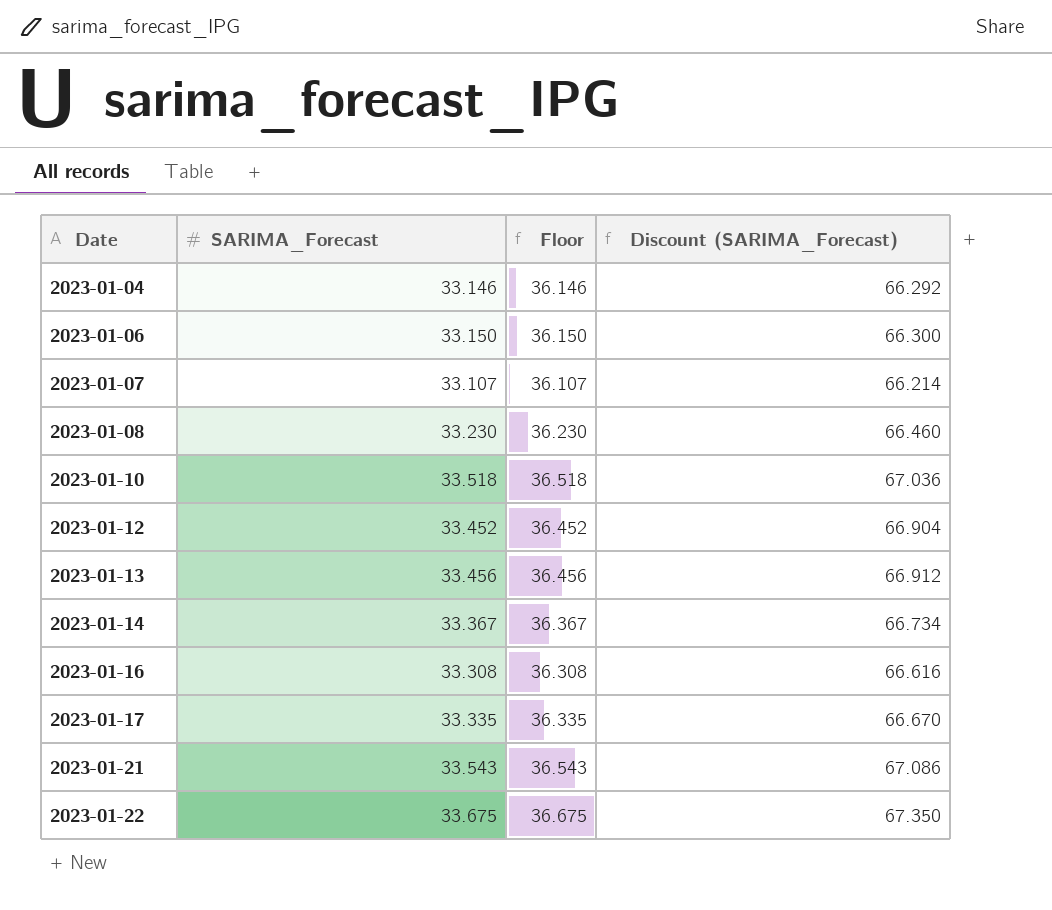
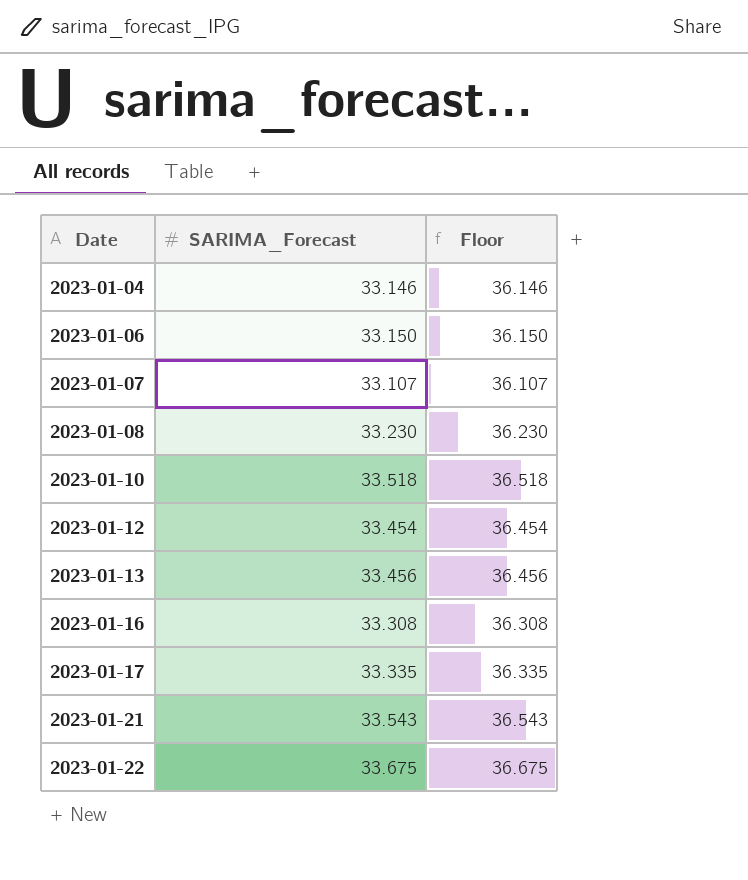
column Discount (SARIMA_Forecast) | formula: [SARIMA_Forecast] * 2 -> none
row 2023-01-14: 33.367 | 36.367 | 66.734 -> none
2023-01-12 | SARIMA_Forecast: 33.452 -> 33.454
2023-01-12 | Floor: 36.452 -> 36.454

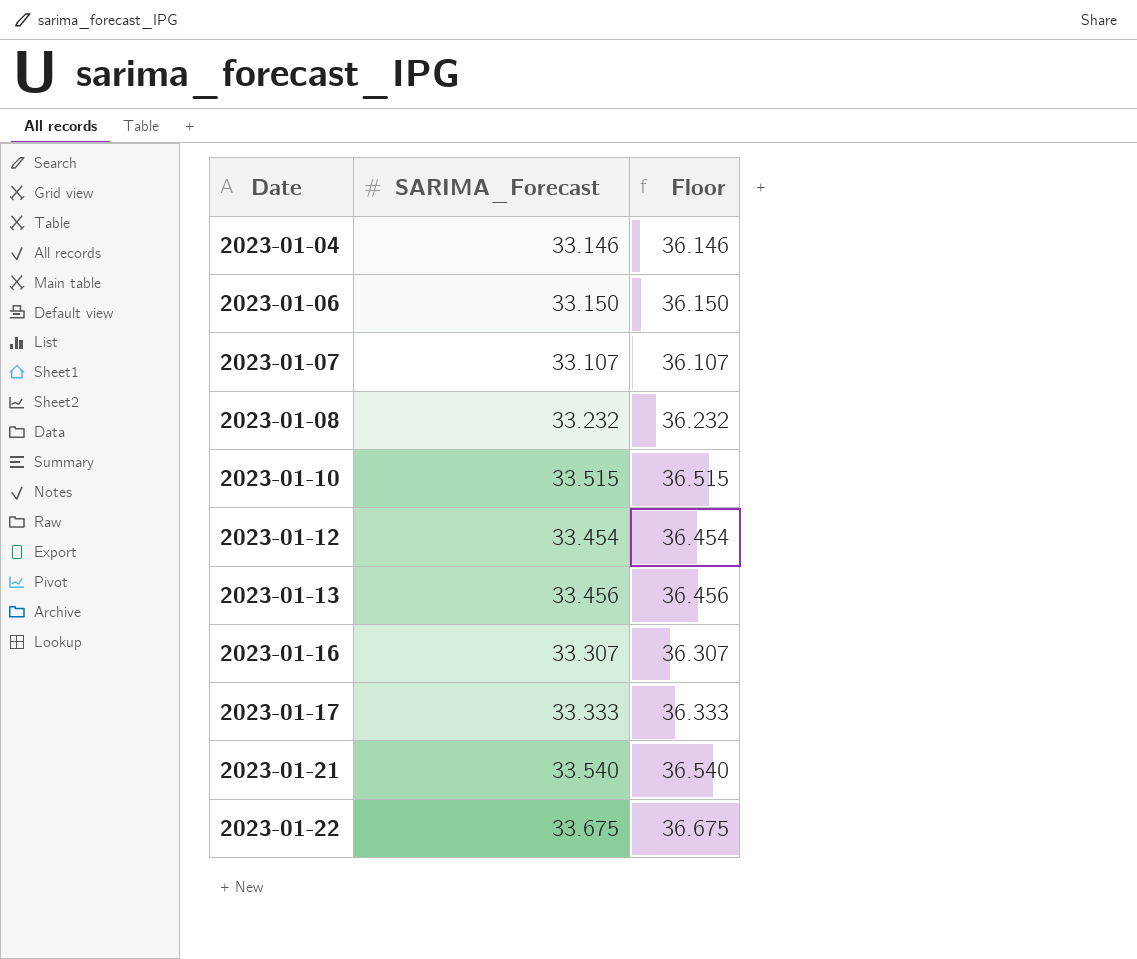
2023-01-08 | SARIMA_Forecast: 33.230 -> 33.232
2023-01-08 | Floor: 36.230 -> 36.232
2023-01-10 | SARIMA_Forecast: 33.518 -> 33.515
2023-01-10 | Floor: 36.518 -> 36.515
2023-01-16 | SARIMA_Forecast: 33.308 -> 33.307
2023-01-16 | Floor: 36.308 -> 36.307
2023-01-17 | SARIMA_Forecast: 33.335 -> 33.333
2023-01-17 | Floor: 36.335 -> 36.333
2023-01-21 | SARIMA_Forecast: 33.543 -> 33.540
2023-01-21 | Floor: 36.543 -> 36.540

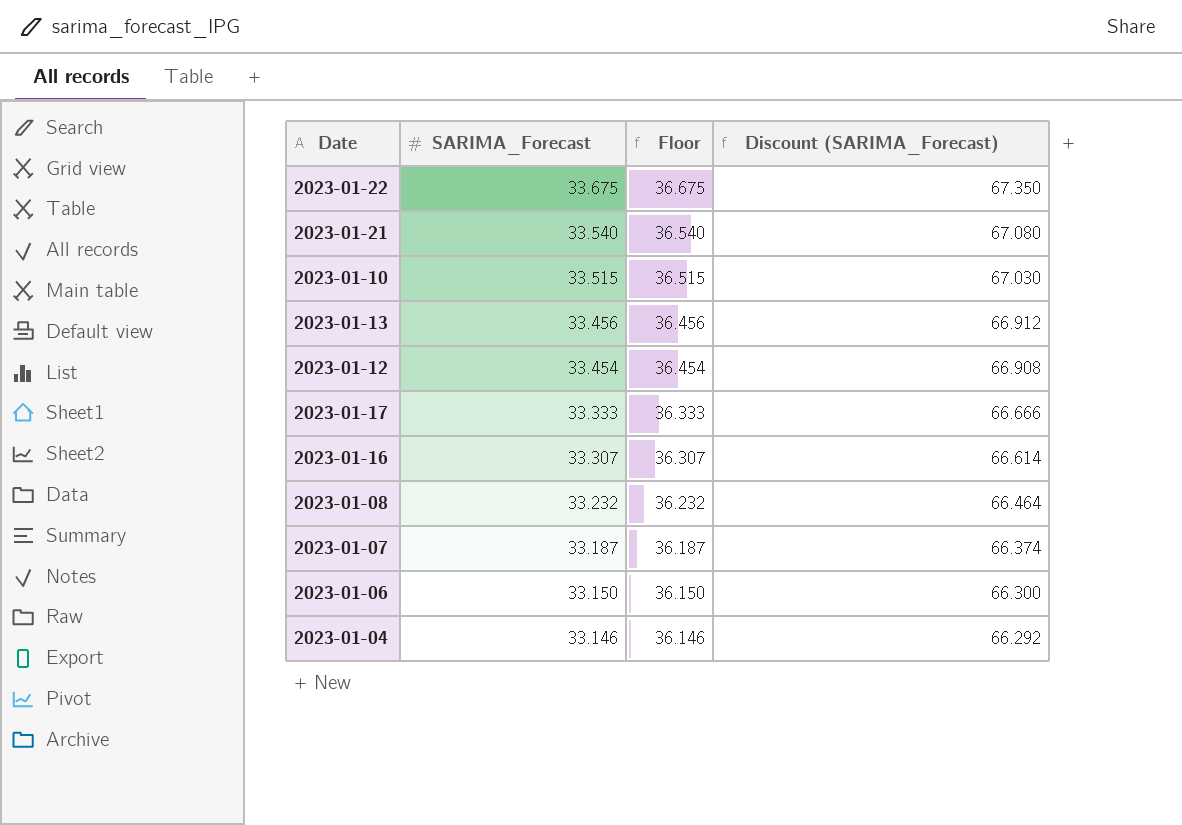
row order: Date ascending -> SARIMA_Forecast descending
column Discount (SARIMA_Forecast) | formula: none -> [SARIMA_Forecast] * 2
2023-01-07 | SARIMA_Forecast: 33.107 -> 33.187
2023-01-07 | Floor: 36.107 -> 36.187

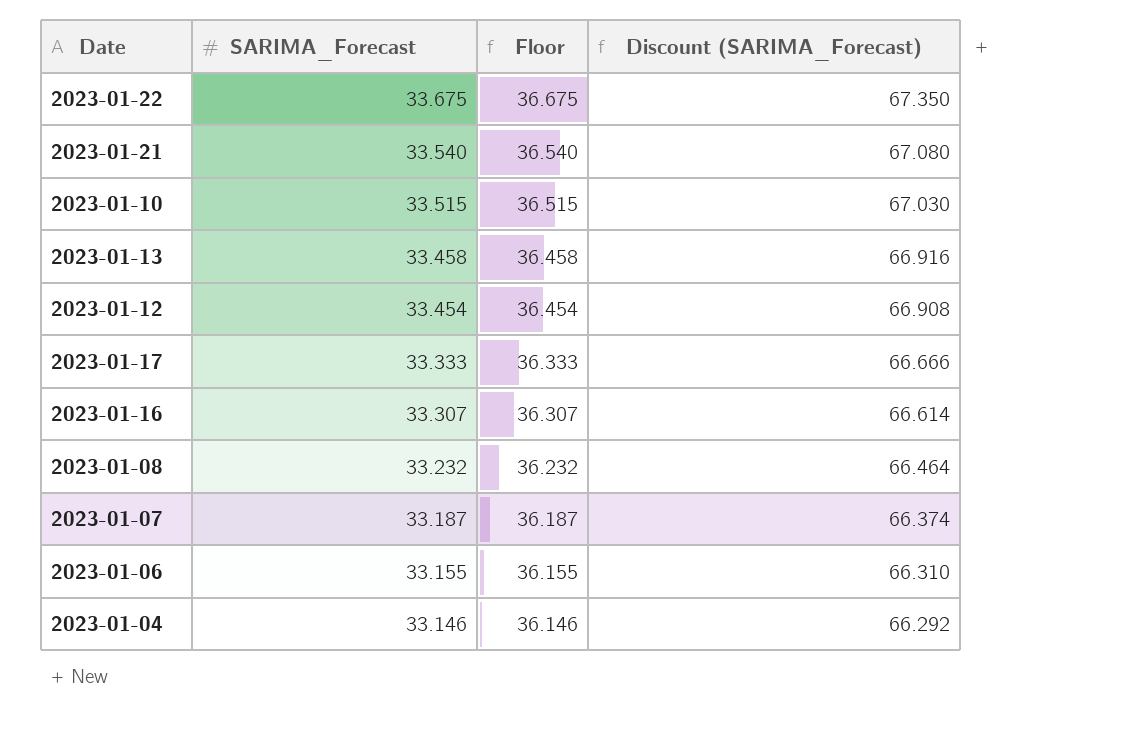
2023-01-13 | SARIMA_Forecast: 33.456 -> 33.458
2023-01-13 | Floor: 36.456 -> 36.458
2023-01-13 | Discount (SARIMA_Forecast): 66.912 -> 66.916
2023-01-06 | SARIMA_Forecast: 33.150 -> 33.155
2023-01-06 | Floor: 36.150 -> 36.155
2023-01-06 | Discount (SARIMA_Forecast): 66.300 -> 66.310

